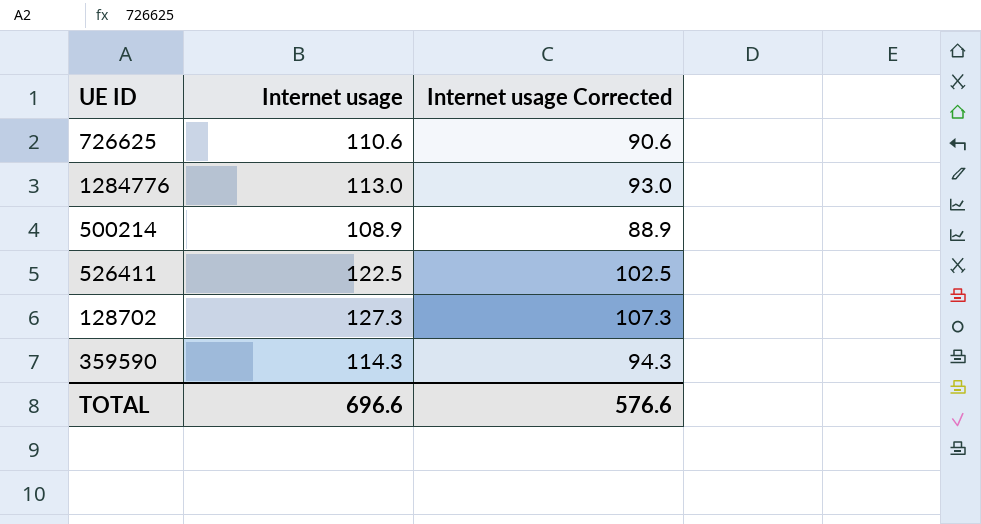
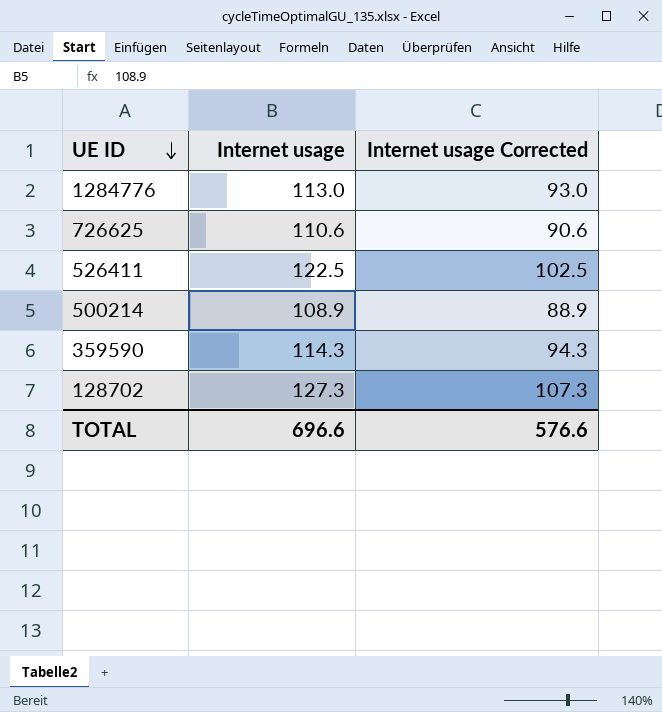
row order: none -> UE ID descending

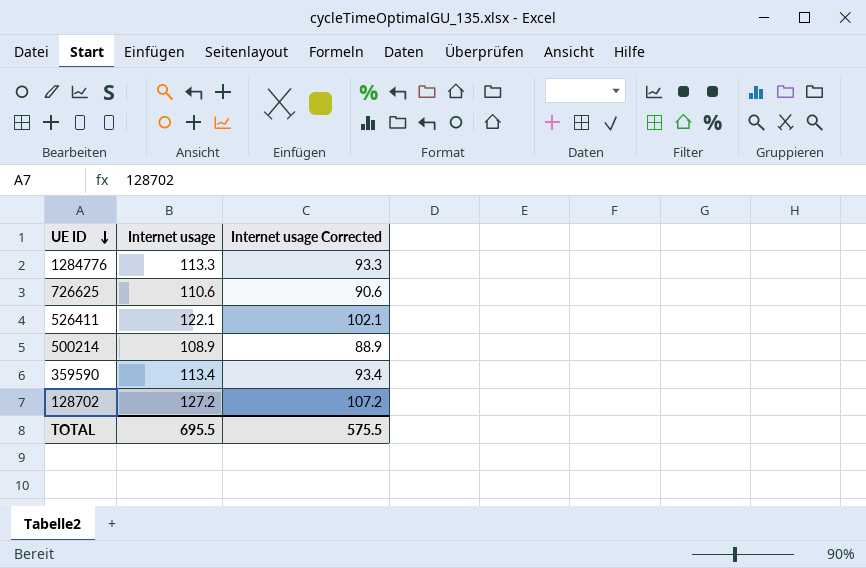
1284776 | Internet usage: 113.0 -> 113.3
1284776 | Internet usage Corrected: 93.0 -> 93.3
526411 | Internet usage: 122.5 -> 122.1
526411 | Internet usage Corrected: 102.5 -> 102.1
359590 | Internet usage: 114.3 -> 113.4
359590 | Internet usage Corrected: 94.3 -> 93.4
128702 | Internet usage: 127.3 -> 127.2
128702 | Internet usage Corrected: 107.3 -> 107.2
TOTAL | Internet usage: 696.6 -> 695.5
TOTAL | Internet usage Corrected: 576.6 -> 575.5

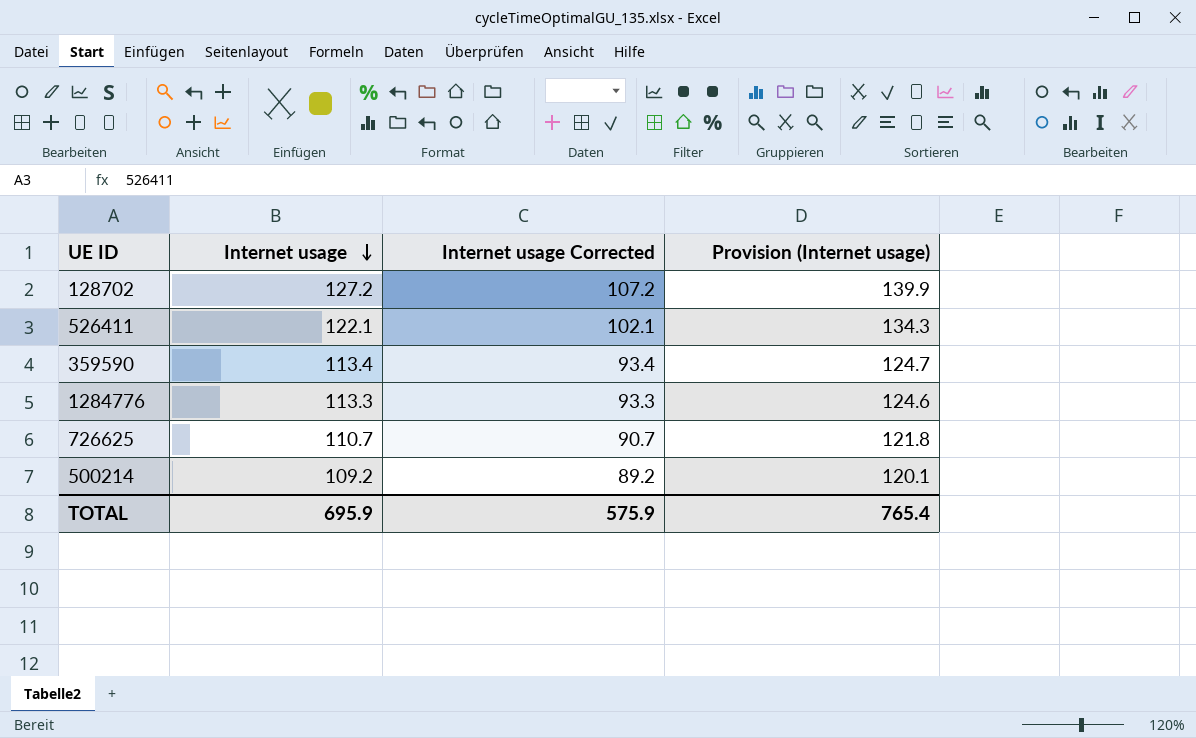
row order: UE ID descending -> Internet usage descending
column Provision (Internet usage) | formula: none -> [Internet usage] * 1.1
726625 | Internet usage: 110.6 -> 110.7
726625 | Internet usage Corrected: 90.6 -> 90.7
500214 | Internet usage: 108.9 -> 109.2
500214 | Internet usage Corrected: 88.9 -> 89.2
TOTAL | Internet usage: 695.5 -> 695.9
TOTAL | Internet usage Corrected: 575.5 -> 575.9

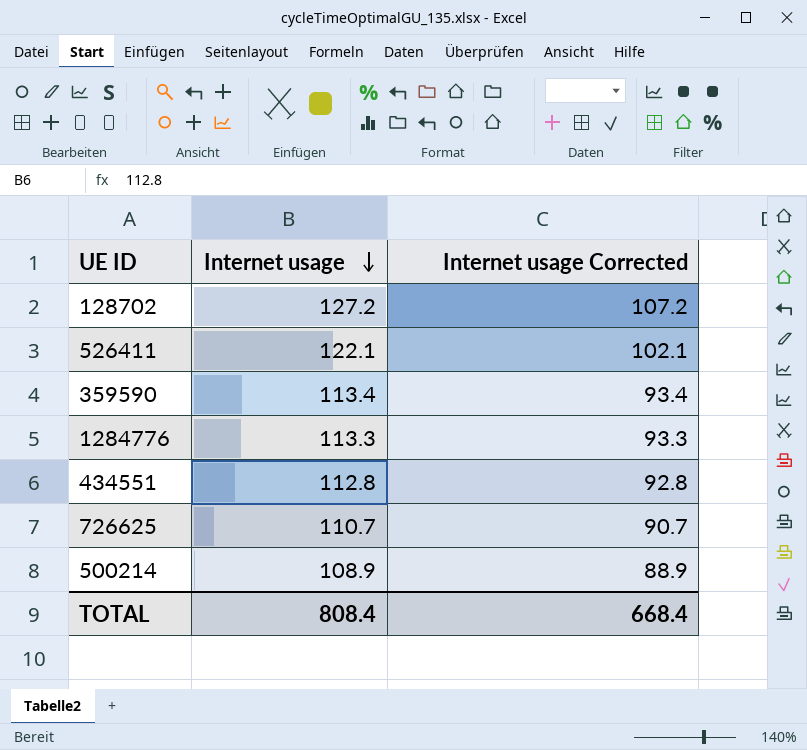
column Provision (Internet usage) | formula: [Internet usage] * 1.1 -> none
row 434551: none -> 112.8 | 92.8
500214 | Internet usage: 109.2 -> 108.9
500214 | Internet usage Corrected: 89.2 -> 88.9
TOTAL | Internet usage: 695.9 -> 808.4
TOTAL | Internet usage Corrected: 575.9 -> 668.4

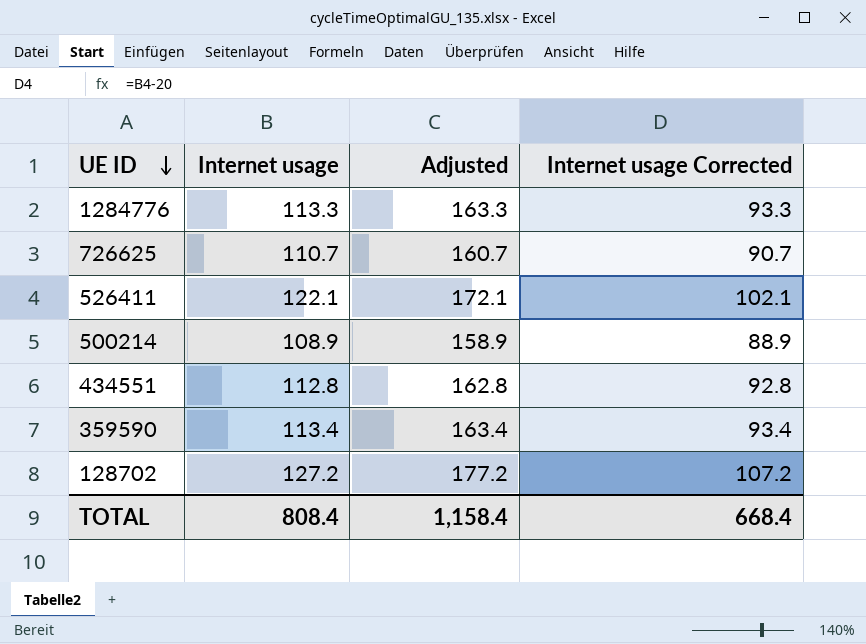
row order: Internet usage descending -> UE ID descending
column Adjusted | formula: none -> [Internet usage] + 50

